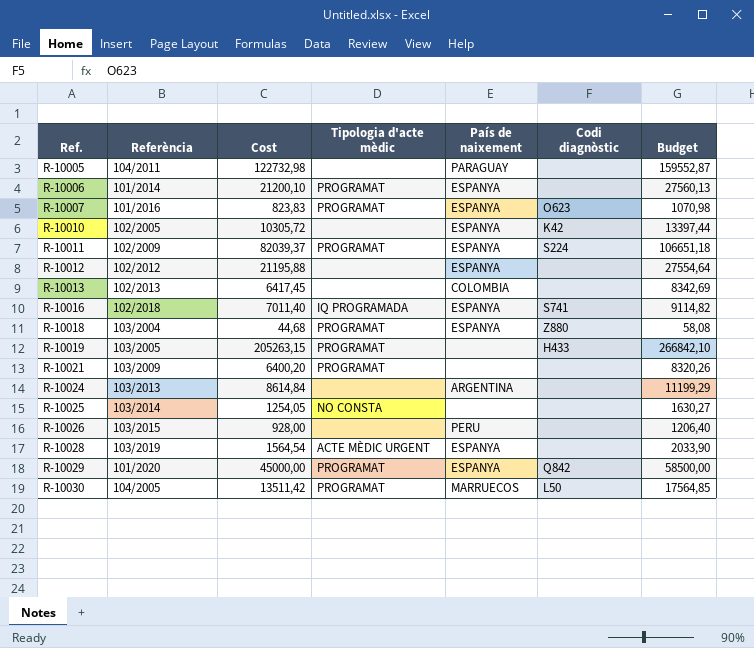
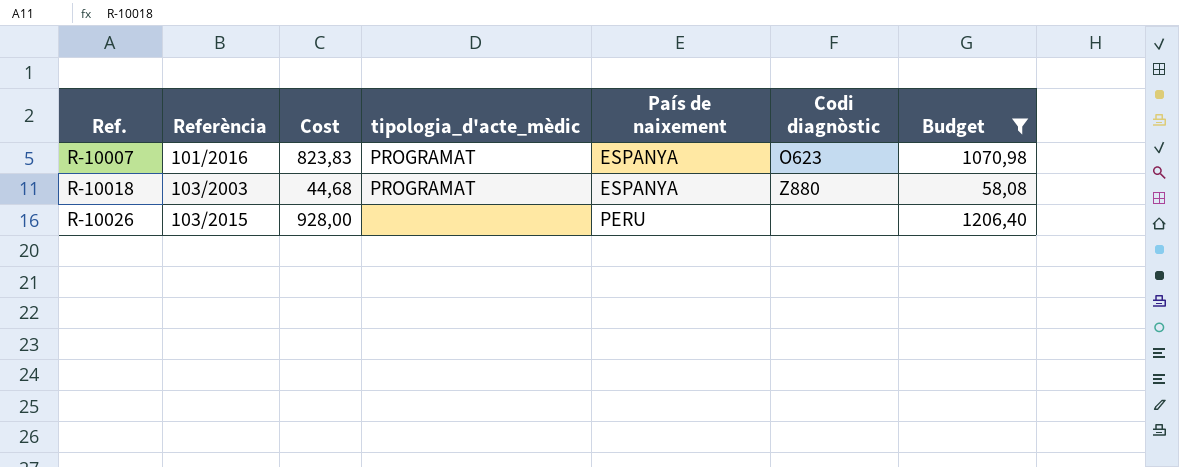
filter: none -> Budget <= 1206,40
column name: Tipologia d'acte mèdic -> tipologia_d'acte_mèdic
R-10018 | Referència: 103/2004 -> 103/2003

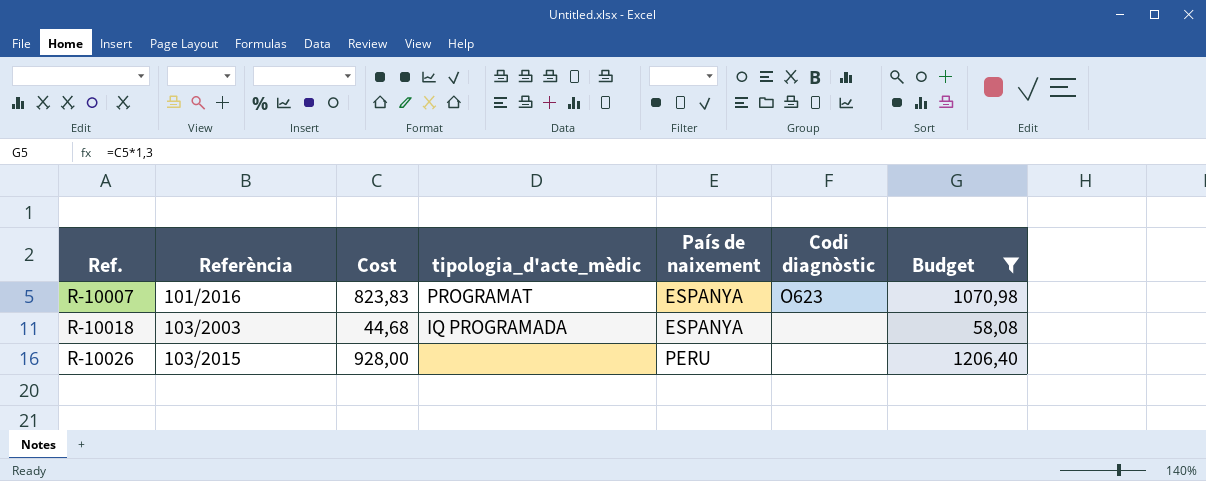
R-10018 | tipologia_d'acte_mèdic: PROGRAMAT -> IQ PROGRAMADA
R-10018 | Codi diagnòstic: Z880 -> none

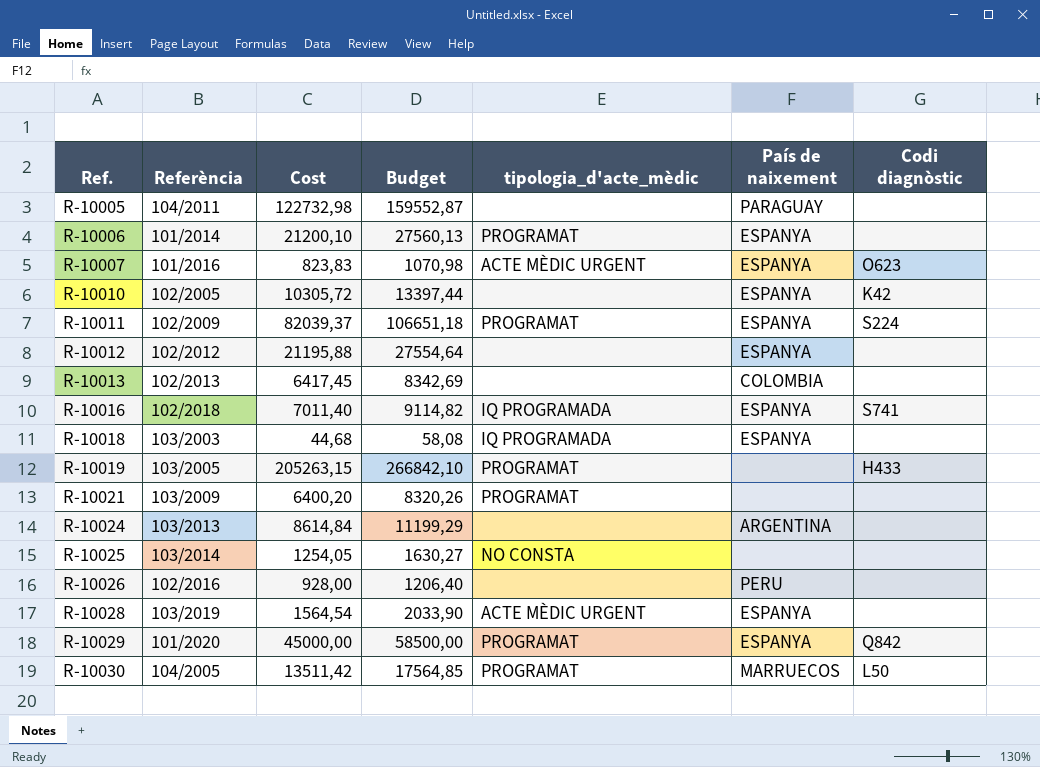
filter: Budget <= 1206,40 -> none
column Budget | position: 7 -> 4
R-10007 | tipologia_d'acte_mèdic: PROGRAMAT -> ACTE MÈDIC URGENT
R-10026 | Referència: 103/2015 -> 102/2016

